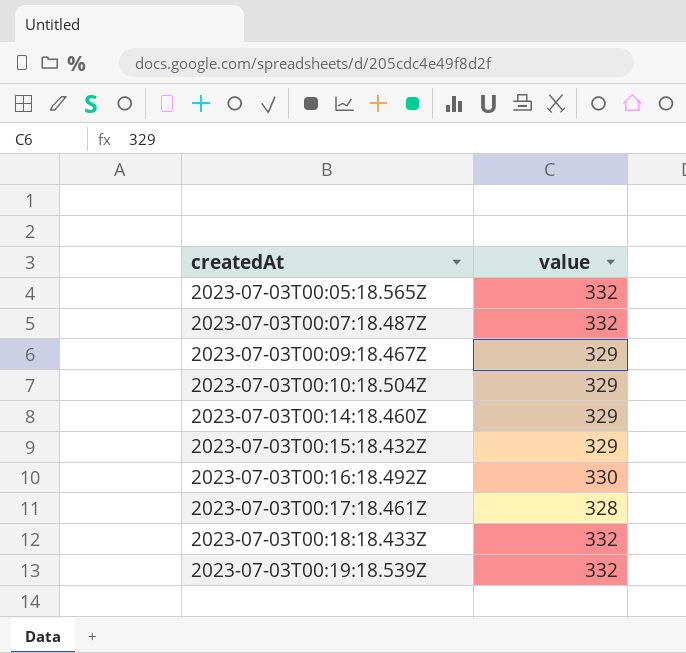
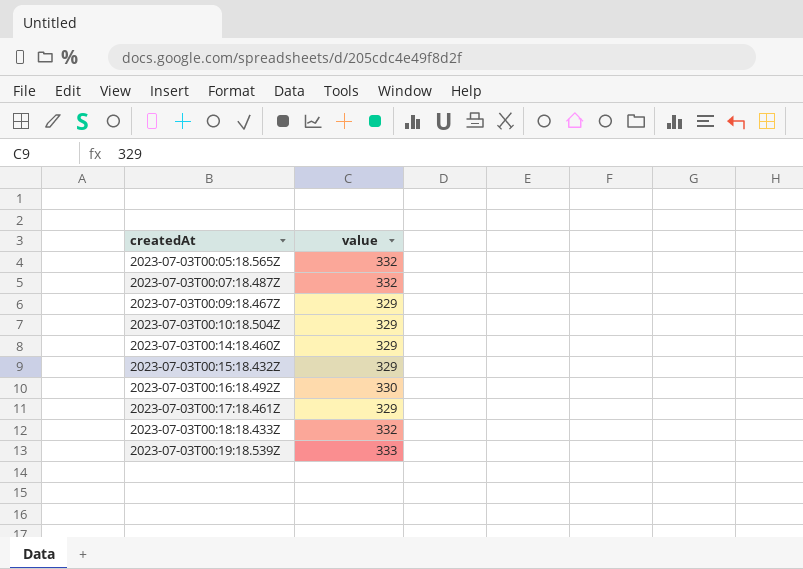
2023-07-03T00:17:18.461Z | value: 328 -> 329
2023-07-03T00:19:18.539Z | value: 332 -> 333

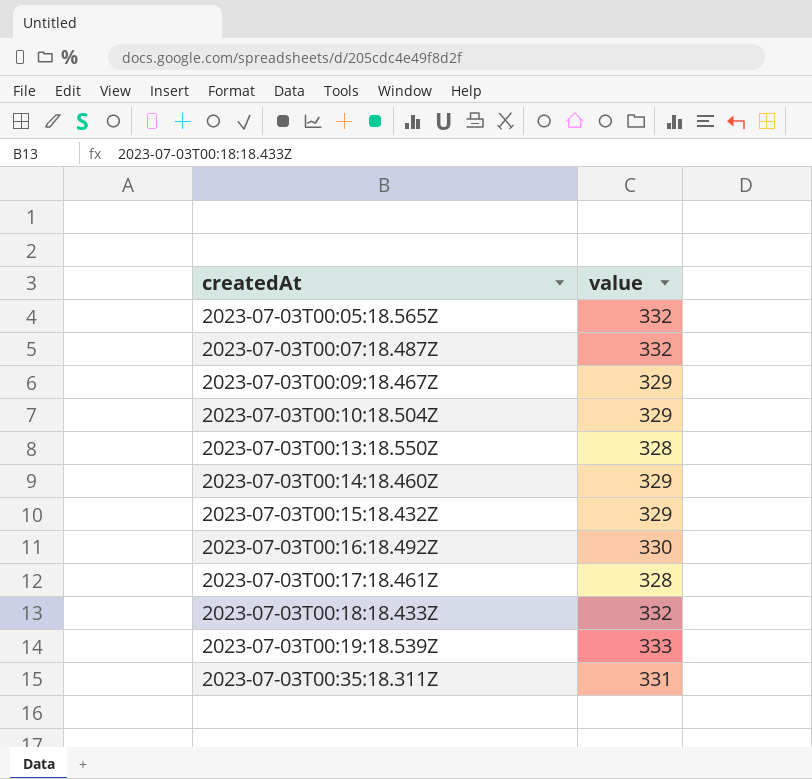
row 2023-07-03T00:13:18.550Z: none -> 328
2023-07-03T00:17:18.461Z | value: 329 -> 328
row 2023-07-03T00:35:18.311Z: none -> 331

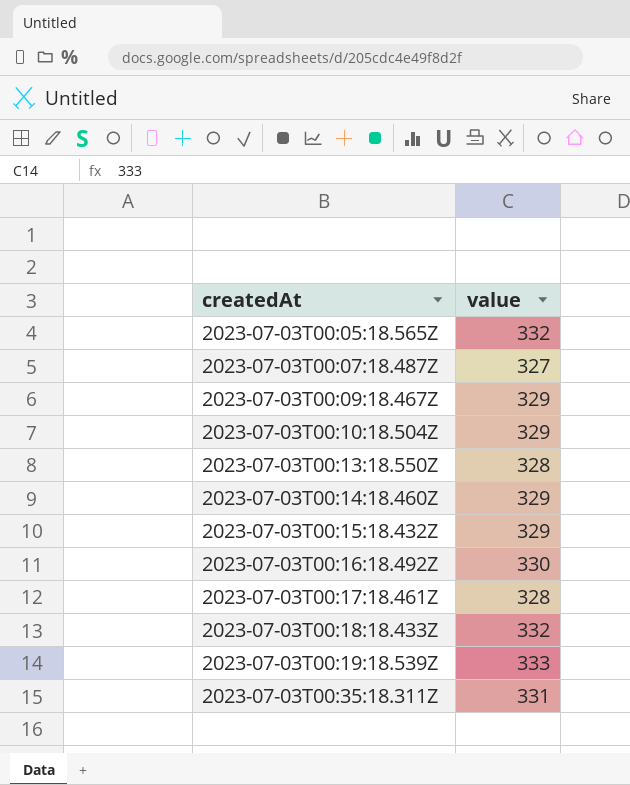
2023-07-03T00:07:18.487Z | value: 332 -> 327

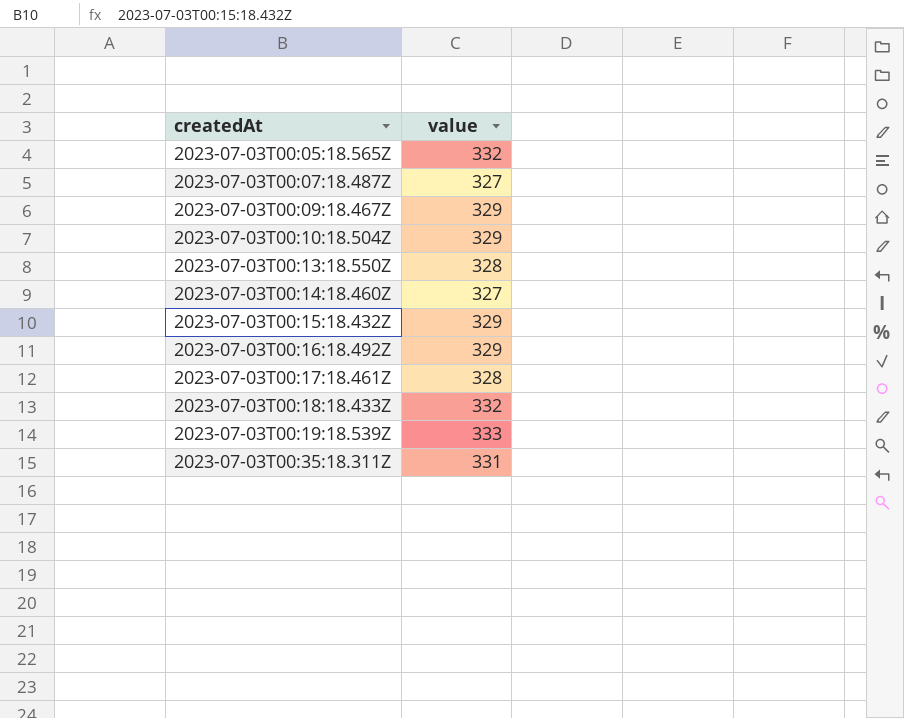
2023-07-03T00:14:18.460Z | value: 329 -> 327
2023-07-03T00:16:18.492Z | value: 330 -> 329

